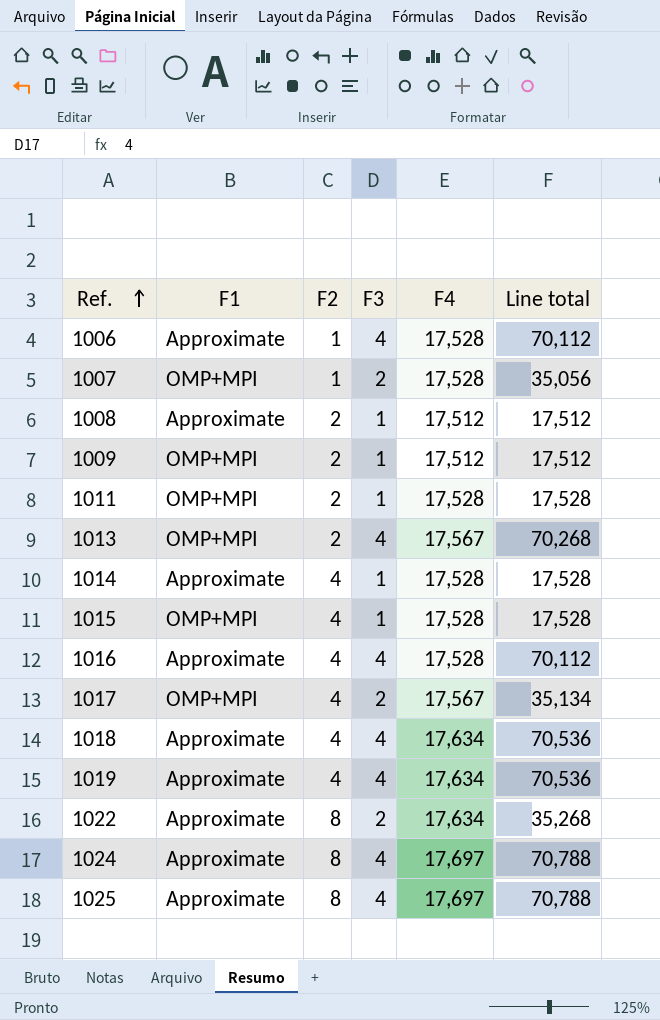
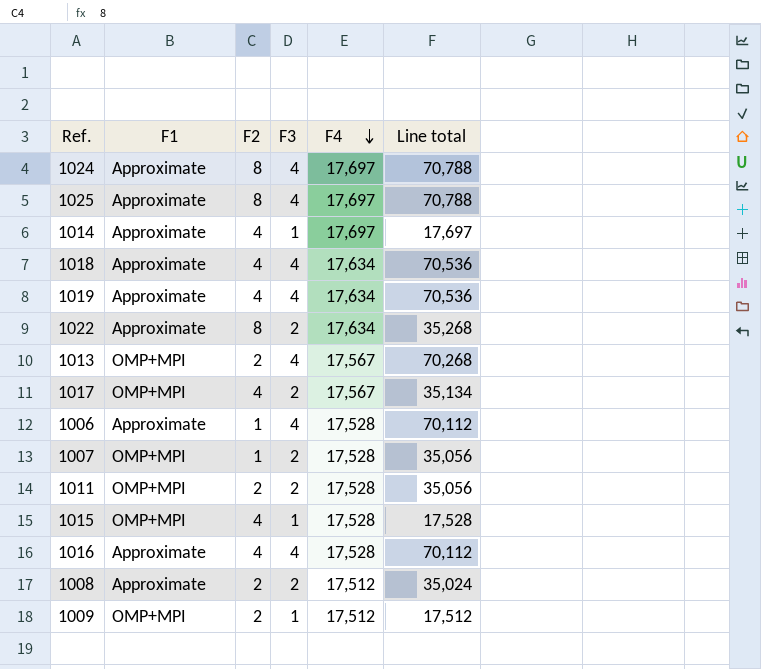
row order: Ref. ascending -> F4 descending
1014 | F4: 17,528 -> 17,697
1014 | Line total: 17,528 -> 17,697
1011 | F3: 1 -> 2
1011 | Line total: 17,528 -> 35,056
1008 | F3: 1 -> 2
1008 | Line total: 17,512 -> 35,024

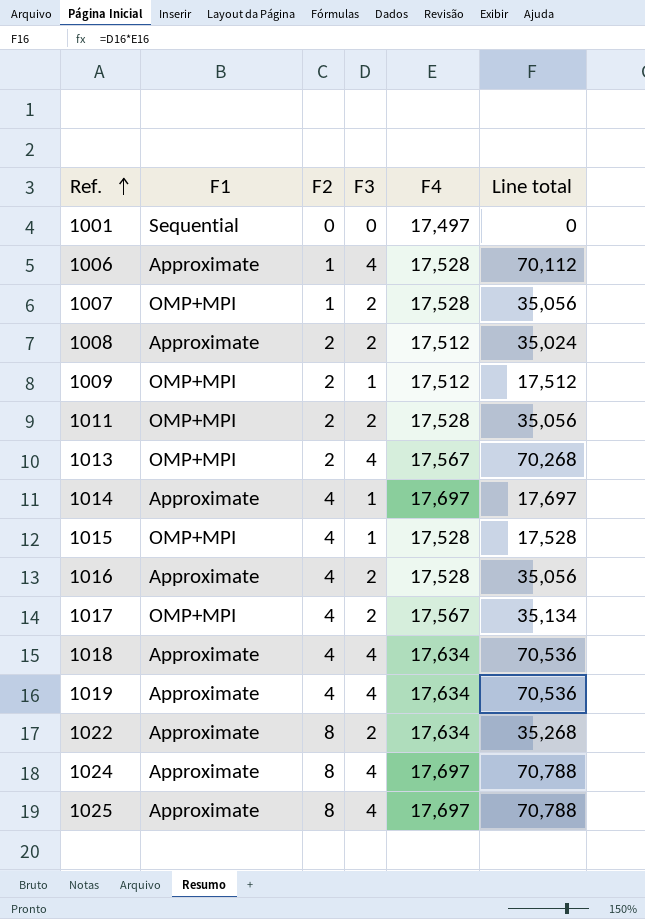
row order: F4 descending -> Ref. ascending
row 1001: none -> Sequential | 0 | 0 | 17,497 | 0
1016 | F3: 4 -> 2
1016 | Line total: 70,112 -> 35,056

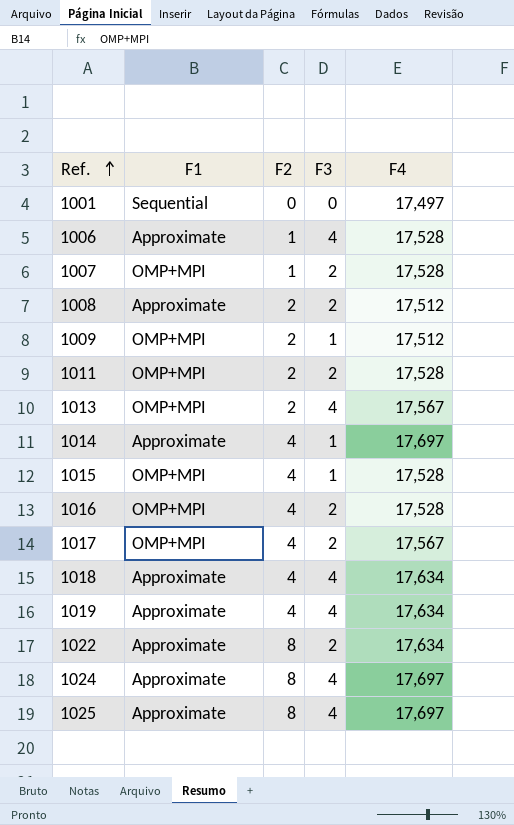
column Line total | formula: [F3] * [F4] -> none
1016 | F1: Approximate -> OMP+MPI

